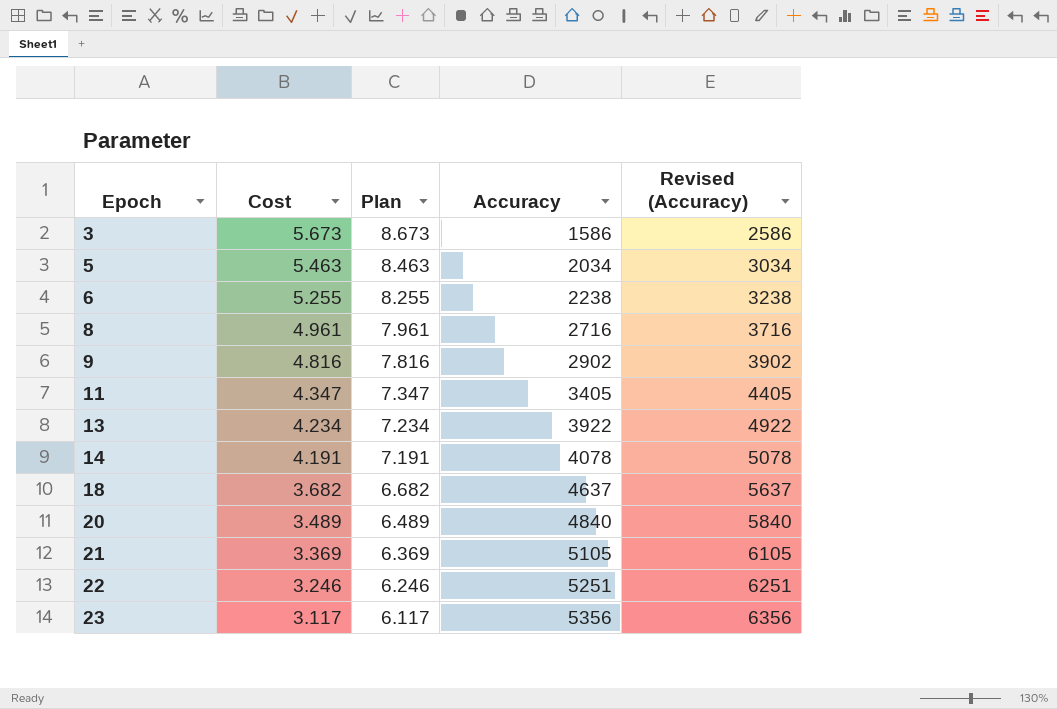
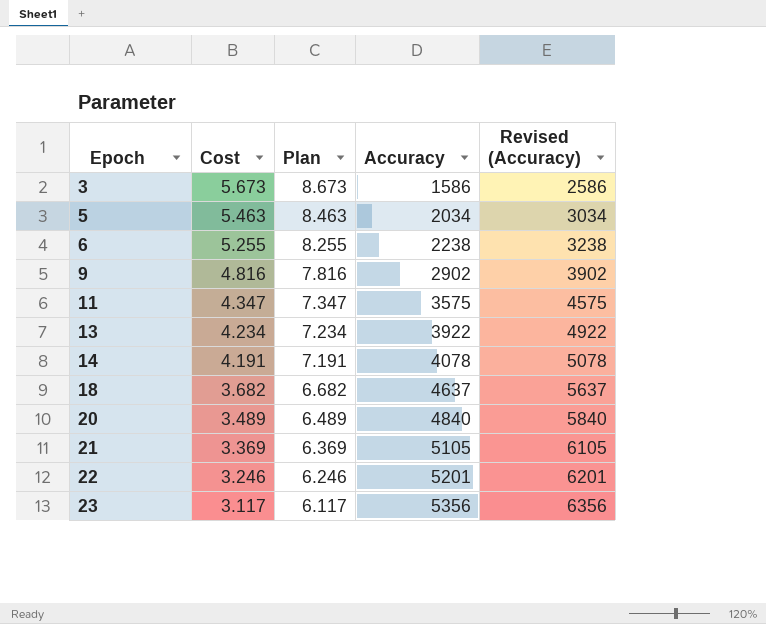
row 8: 4.961 | 7.961 | 2716 | 3716 -> none
11 | Accuracy: 3405 -> 3575
11 | Revised (Accuracy): 4405 -> 4575
22 | Accuracy: 5251 -> 5201
22 | Revised (Accuracy): 6251 -> 6201

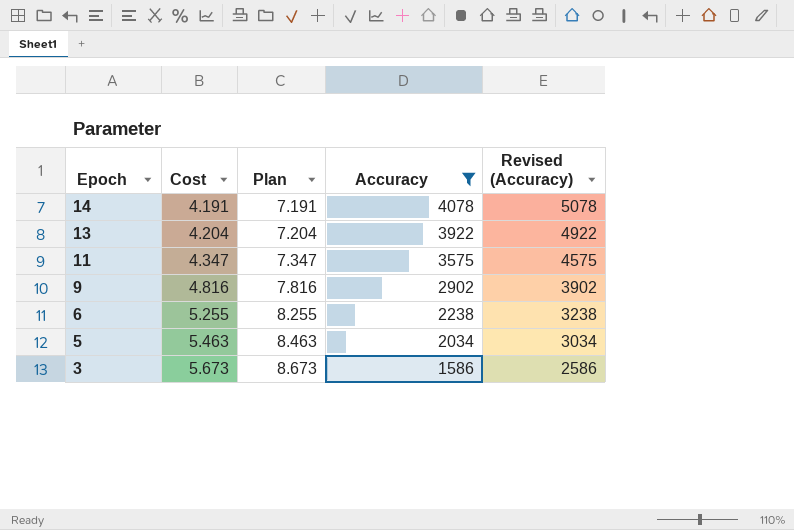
filter: none -> Accuracy <= 4078
row order: Epoch ascending -> Epoch descending
13 | Cost: 4.234 -> 4.204
13 | Plan: 7.234 -> 7.204

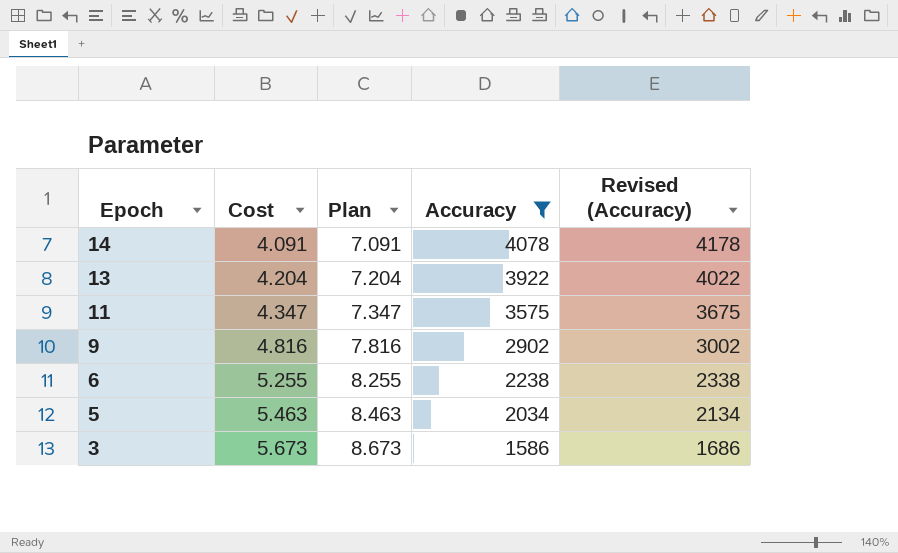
column Revised (Accuracy) | formula: [Accuracy] + 1000 -> [Accuracy] + 100
14 | Cost: 4.191 -> 4.091
14 | Plan: 7.191 -> 7.091

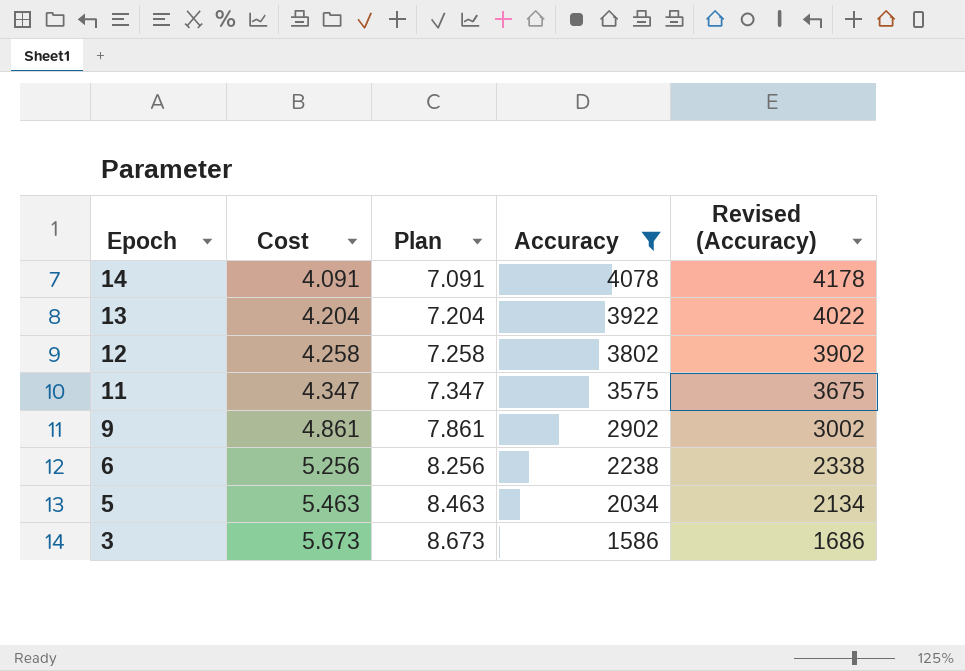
row 12: none -> 4.258 | 7.258 | 3802 | 3902
9 | Cost: 4.816 -> 4.861
9 | Plan: 7.816 -> 7.861
6 | Cost: 5.255 -> 5.256
6 | Plan: 8.255 -> 8.256

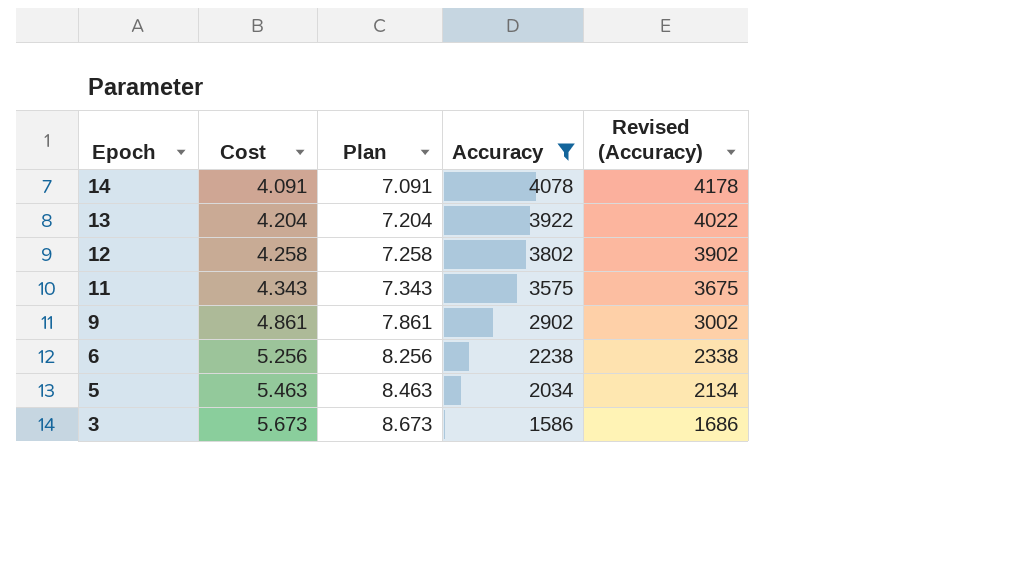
11 | Cost: 4.347 -> 4.343
11 | Plan: 7.347 -> 7.343

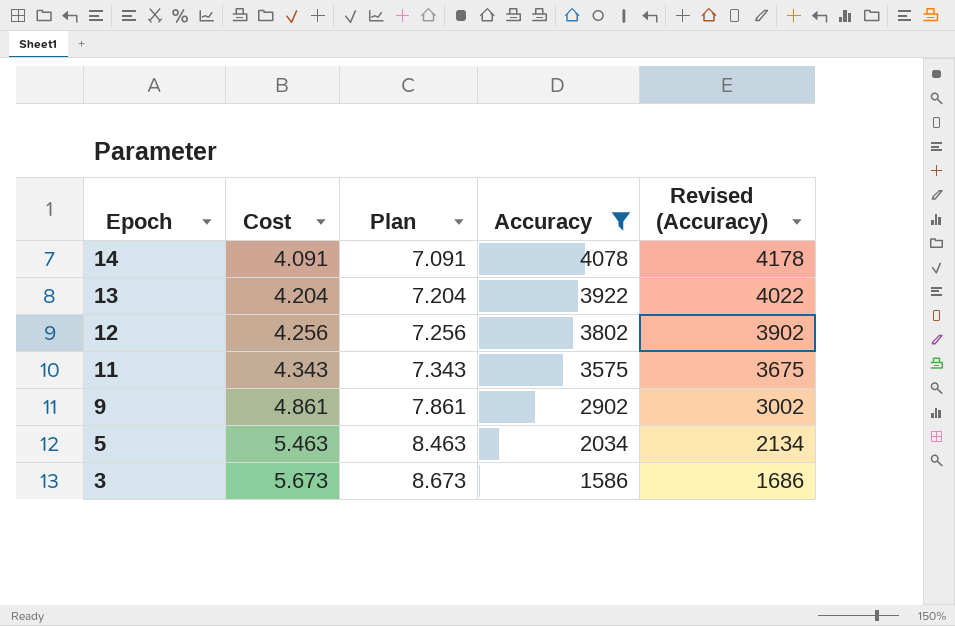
row 6: 5.256 | 8.256 | 2238 | 2338 -> none
12 | Cost: 4.258 -> 4.256
12 | Plan: 7.258 -> 7.256

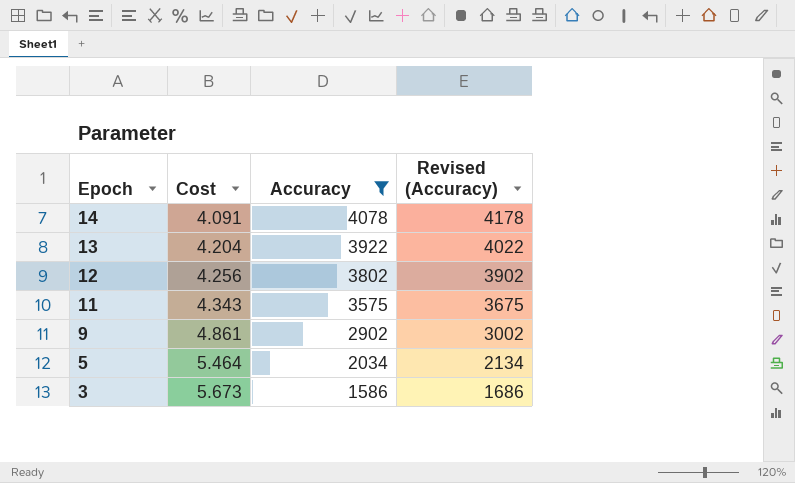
column Plan | formula: [Cost] + 3 -> none
5 | Cost: 5.463 -> 5.464

